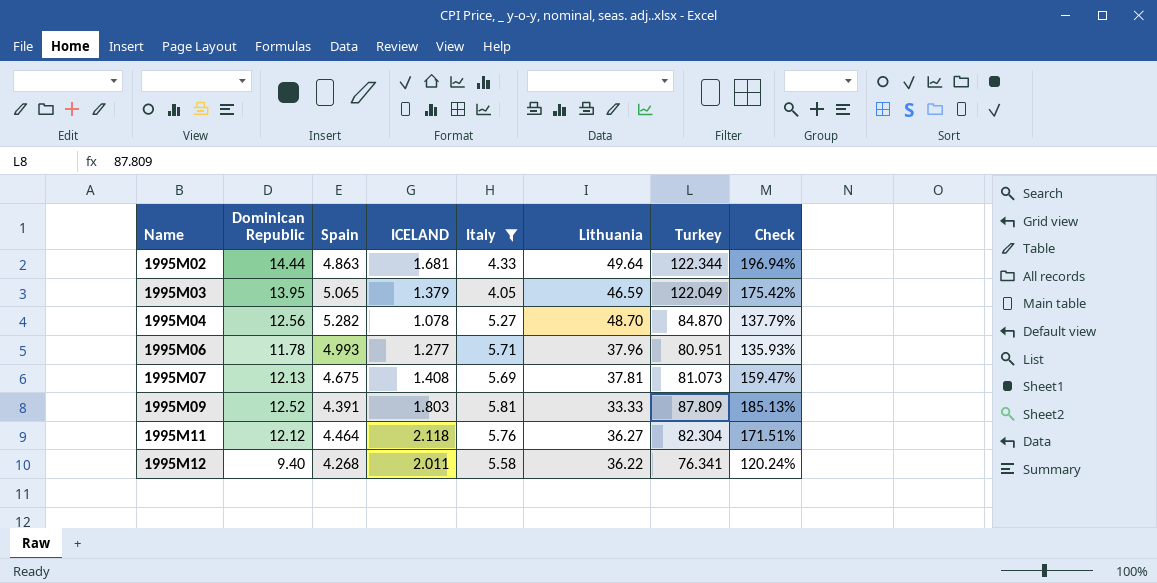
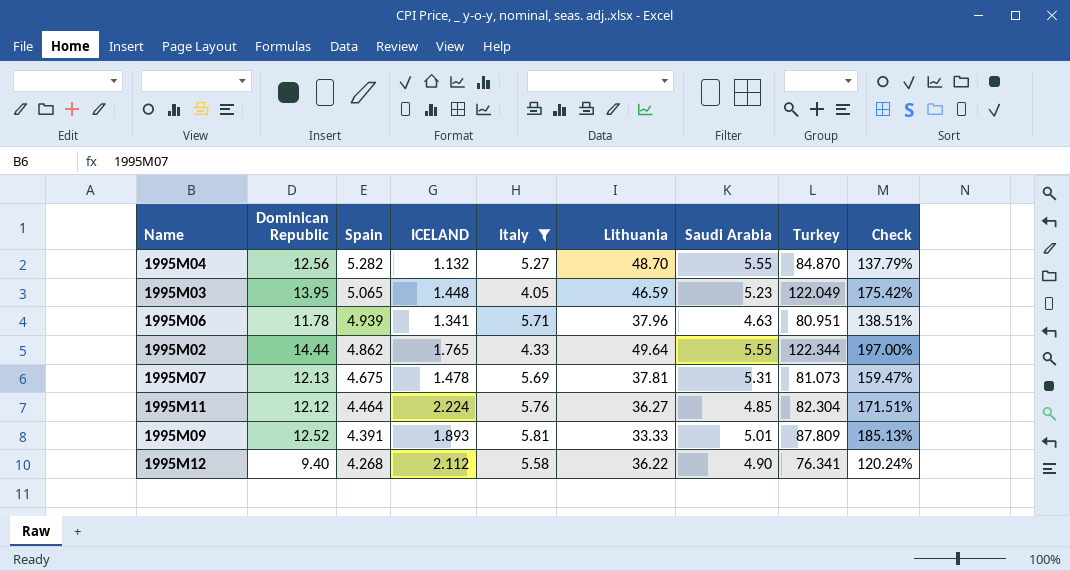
row order: Name ascending -> Spain descending
column Saudi Arabia | position: none -> 7
1995M04 | ICELAND: 1.078 -> 1.132
1995M03 | ICELAND: 1.379 -> 1.448
1995M06 | Spain: 4.993 -> 4.939
1995M06 | ICELAND: 1.277 -> 1.341
1995M06 | Check: 135.93% -> 138.51%
1995M02 | Spain: 4.863 -> 4.862
1995M02 | ICELAND: 1.681 -> 1.765
1995M02 | Check: 196.94% -> 197.00%
1995M07 | ICELAND: 1.408 -> 1.478
1995M11 | ICELAND: 2.118 -> 2.224
1995M09 | ICELAND: 1.803 -> 1.893
1995M12 | ICELAND: 2.011 -> 2.112

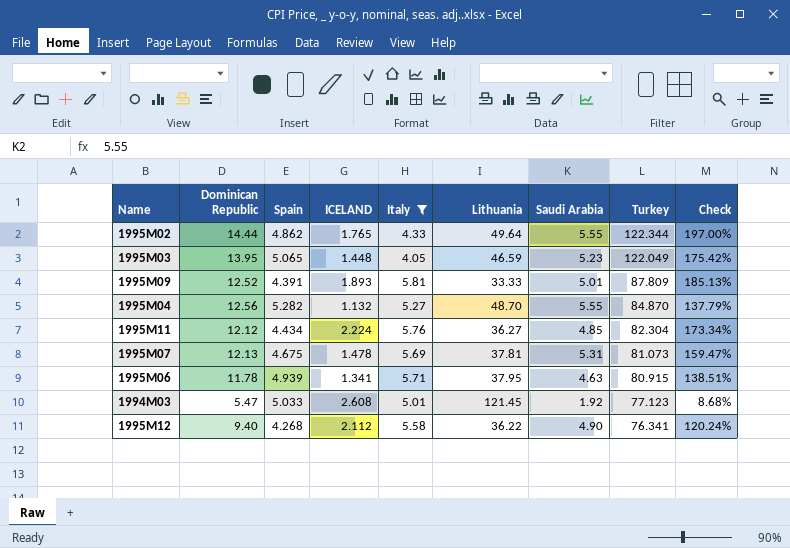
row order: Spain descending -> Turkey descending
1995M11 | Spain: 4.464 -> 4.434
1995M11 | Check: 171.51% -> 173.34%
1995M06 | Lithuania: 37.96 -> 37.95
1995M06 | Turkey: 80.951 -> 80.915
row 1994M03: none -> 5.47 | 5.033 | 2.608 | 5.01 | 121.45 | 1.92 | 77.123 | 8.68%

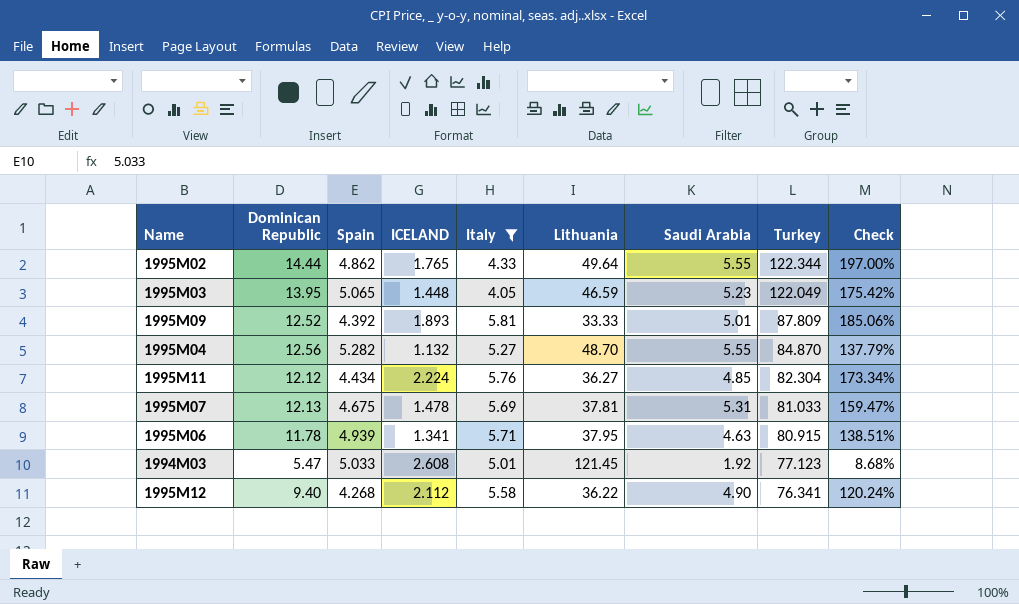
1995M09 | Spain: 4.391 -> 4.392
1995M09 | Check: 185.13% -> 185.06%
1995M07 | Turkey: 81.073 -> 81.033

